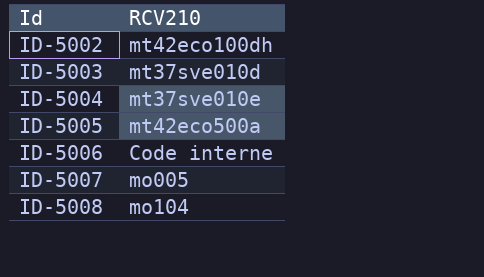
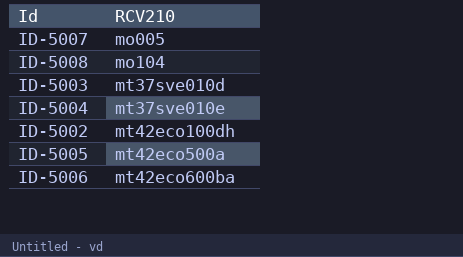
row order: Id ascending -> RCV210 ascending
ID-5006 | RCV210: Code interne -> mt42eco600ba

